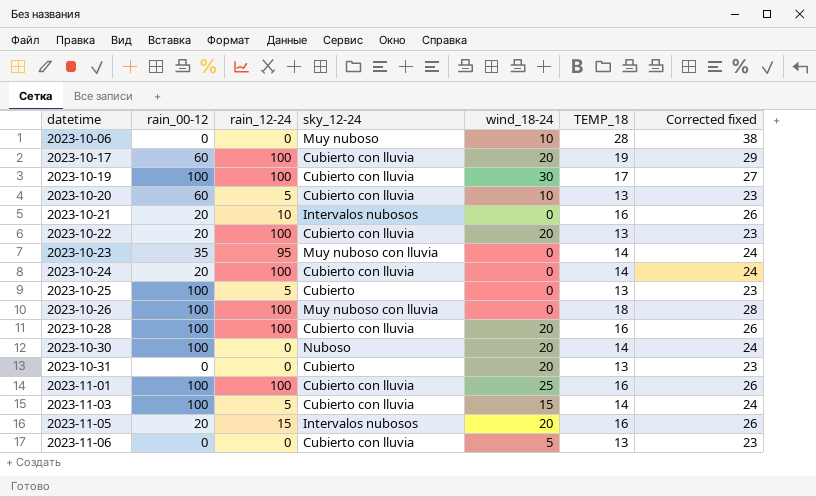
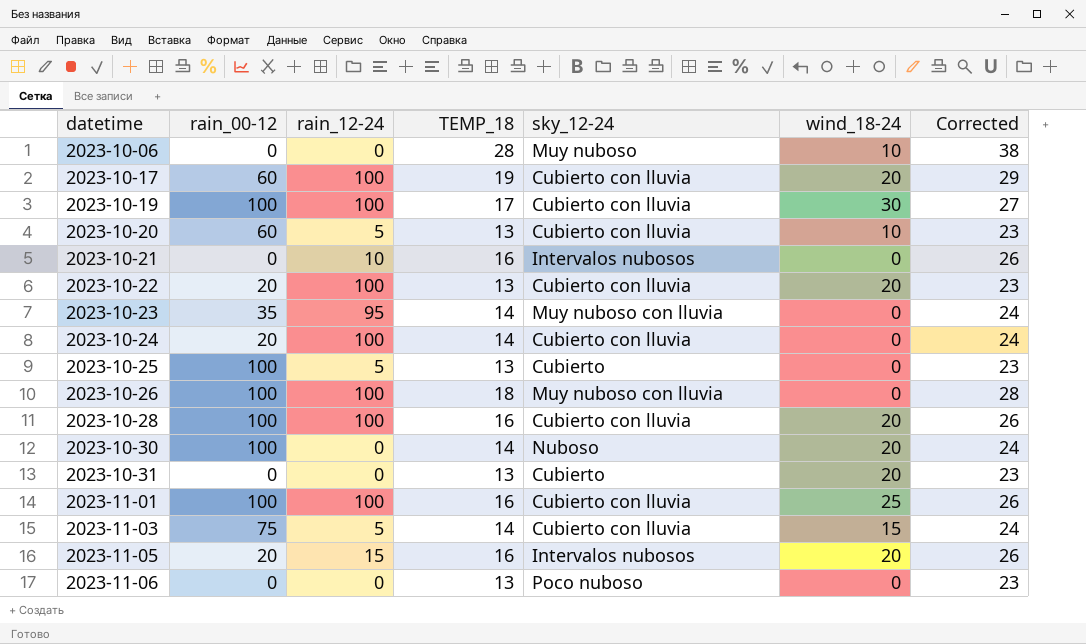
column TEMP_18 | position: 6 -> 4
column name: Corrected fixed -> Corrected
2023-10-21 | rain_00-12: 20 -> 0
2023-11-03 | rain_00-12: 100 -> 75
2023-11-06 | sky_12-24: Cubierto con lluvia -> Poco nuboso
2023-11-06 | wind_18-24: 5 -> 0

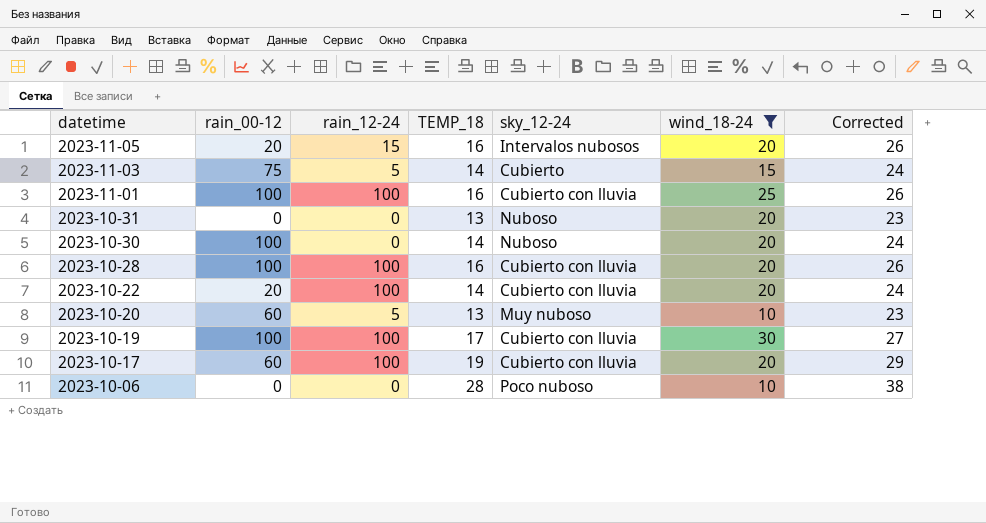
filter: none -> wind_18-24 != 0
row order: datetime ascending -> datetime descending
2023-11-03 | sky_12-24: Cubierto con lluvia -> Cubierto
2023-10-31 | sky_12-24: Cubierto -> Nuboso
2023-10-22 | TEMP_18: 13 -> 14
2023-10-22 | Corrected: 23 -> 24
2023-10-20 | sky_12-24: Cubierto con lluvia -> Muy nuboso
2023-10-06 | sky_12-24: Muy nuboso -> Poco nuboso

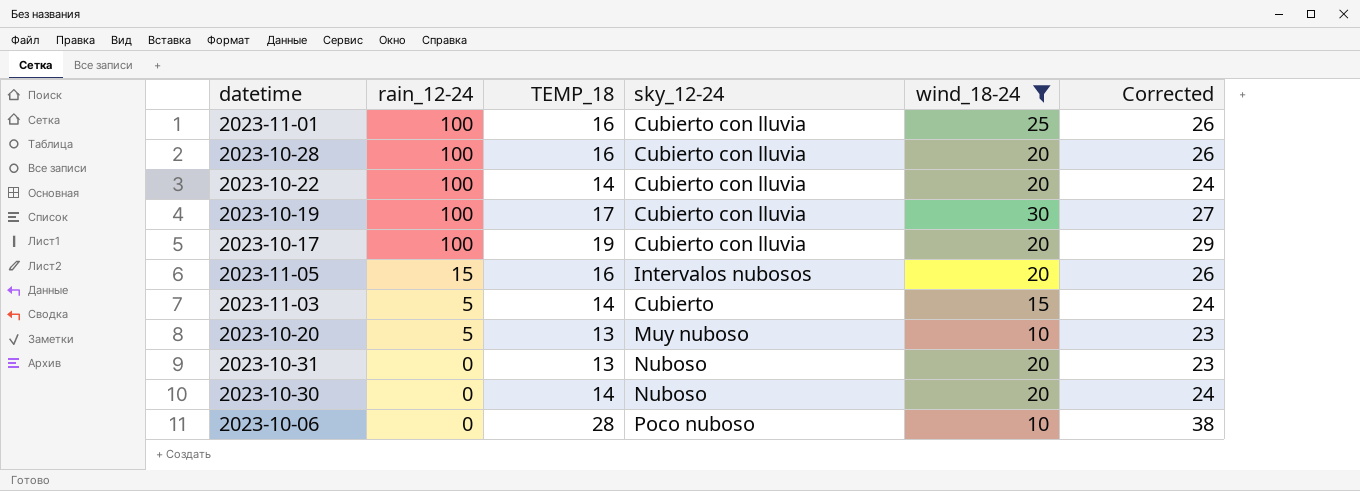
row order: datetime descending -> rain_12-24 descending
column rain_00-12 | position: 2 -> none

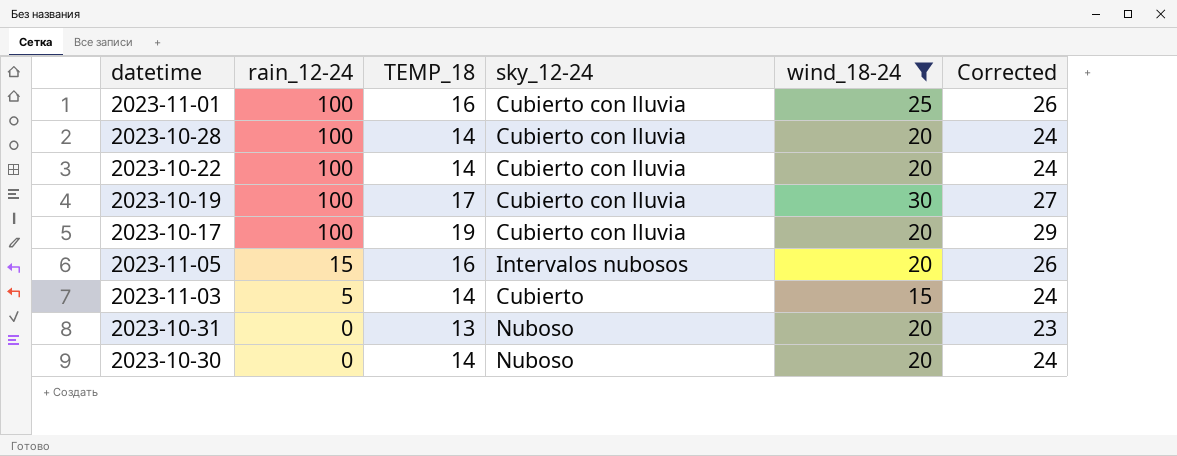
row 2023-10-20: 5 | 13 | Muy nuboso | 10 | 23 -> none
row 2023-10-06: 0 | 28 | Poco nuboso | 10 | 38 -> none
2023-10-28 | TEMP_18: 16 -> 14
2023-10-28 | Corrected: 26 -> 24

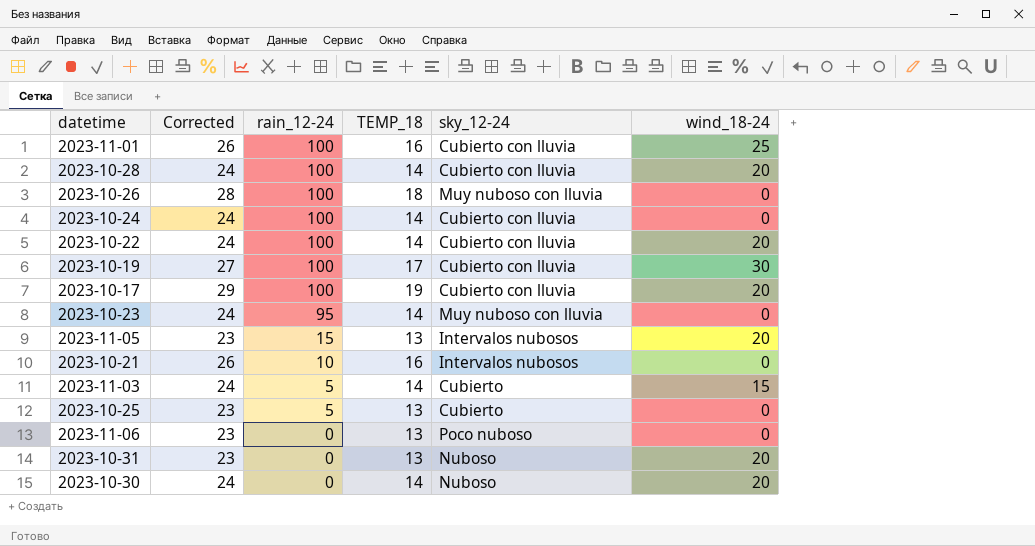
filter: wind_18-24 != 0 -> none
column Corrected | position: 6 -> 2
2023-11-05 | Corrected: 26 -> 23
2023-11-05 | TEMP_18: 16 -> 13

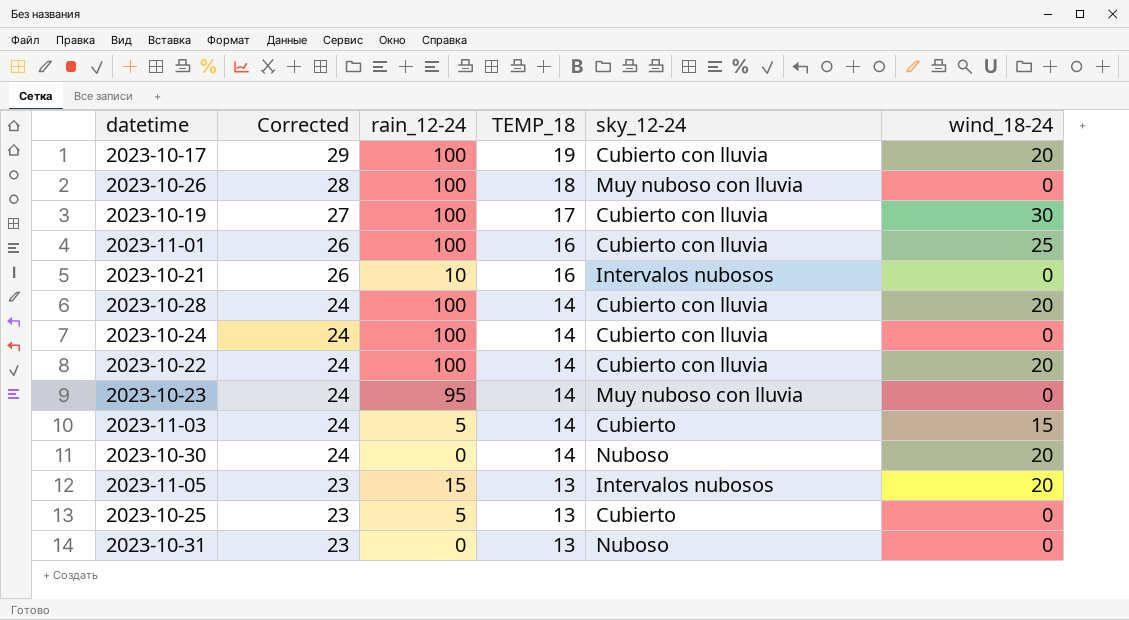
row order: rain_12-24 descending -> Corrected descending
row 2023-11-06: 23 | 0 | 13 | Poco nuboso | 0 -> none
2023-10-31 | wind_18-24: 20 -> 0

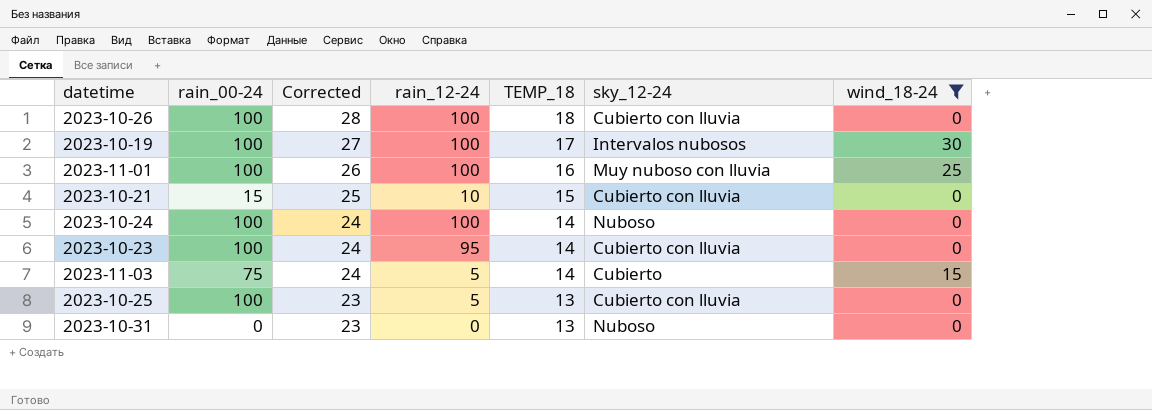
filter: none -> wind_18-24 != 20
column rain_00-24 | position: none -> 2
2023-10-26 | sky_12-24: Muy nuboso con lluvia -> Cubierto con lluvia
2023-10-19 | sky_12-24: Cubierto con lluvia -> Intervalos nubosos
2023-11-01 | sky_12-24: Cubierto con lluvia -> Muy nuboso con lluvia
2023-10-21 | Corrected: 26 -> 25
2023-10-21 | TEMP_18: 16 -> 15
2023-10-21 | sky_12-24: Intervalos nubosos -> Cubierto con lluvia
2023-10-24 | sky_12-24: Cubierto con lluvia -> Nuboso
2023-10-23 | sky_12-24: Muy nuboso con lluvia -> Cubierto con lluvia
2023-10-25 | sky_12-24: Cubierto -> Cubierto con lluvia

